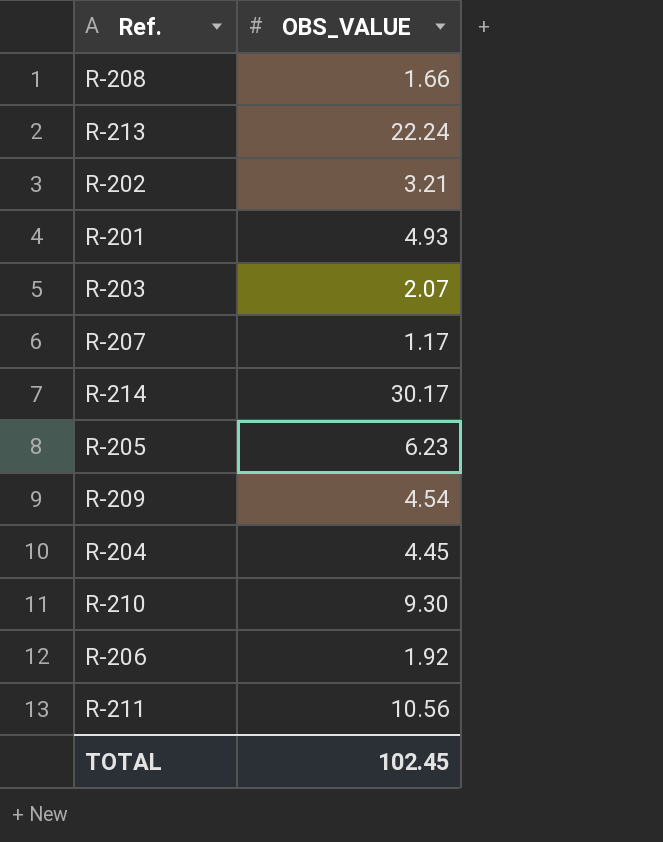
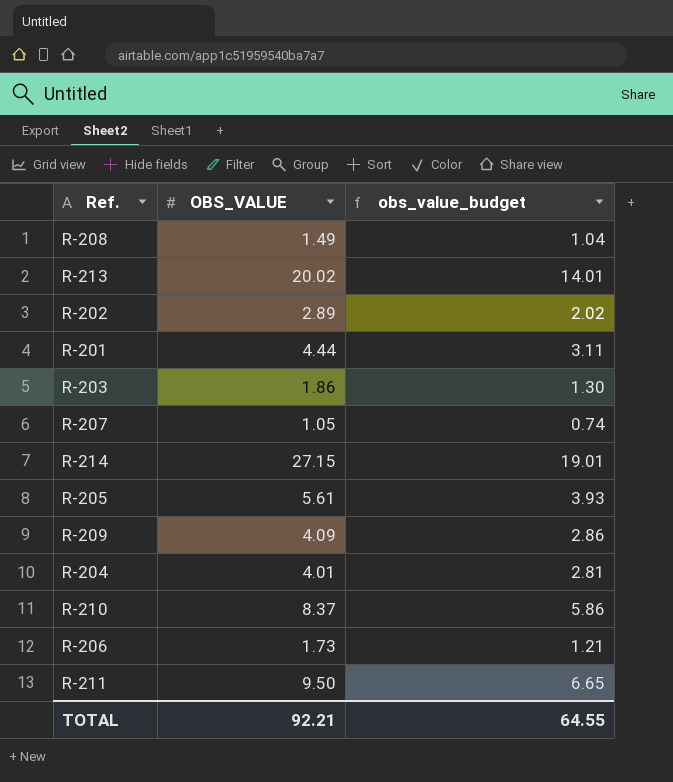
column obs_value_budget | formula: none -> [OBS_VALUE] * 0.7
R-208 | OBS_VALUE: 1.66 -> 1.49
R-213 | OBS_VALUE: 22.24 -> 20.02
R-202 | OBS_VALUE: 3.21 -> 2.89
R-201 | OBS_VALUE: 4.93 -> 4.44
R-203 | OBS_VALUE: 2.07 -> 1.86
R-207 | OBS_VALUE: 1.17 -> 1.05
R-214 | OBS_VALUE: 30.17 -> 27.15
R-205 | OBS_VALUE: 6.23 -> 5.61
R-209 | OBS_VALUE: 4.54 -> 4.09
R-204 | OBS_VALUE: 4.45 -> 4.01
R-210 | OBS_VALUE: 9.30 -> 8.37
R-206 | OBS_VALUE: 1.92 -> 1.73
R-211 | OBS_VALUE: 10.56 -> 9.50
TOTAL | OBS_VALUE: 102.45 -> 92.21

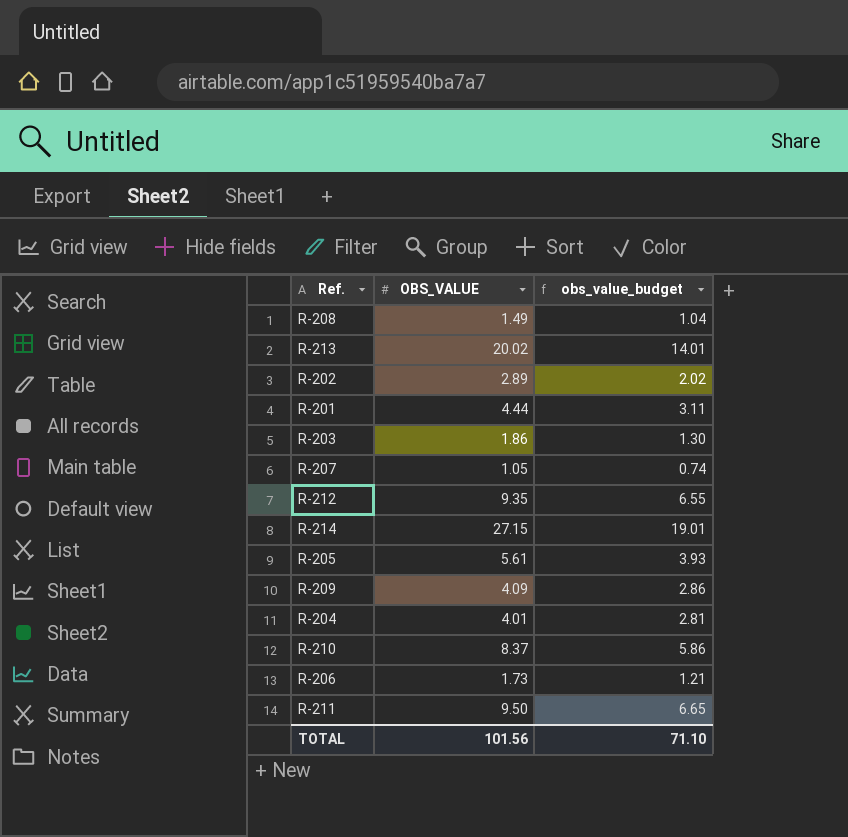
row R-212: none -> 9.35 | 6.55
TOTAL | OBS_VALUE: 92.21 -> 101.56
TOTAL | obs_value_budget: 64.55 -> 71.10

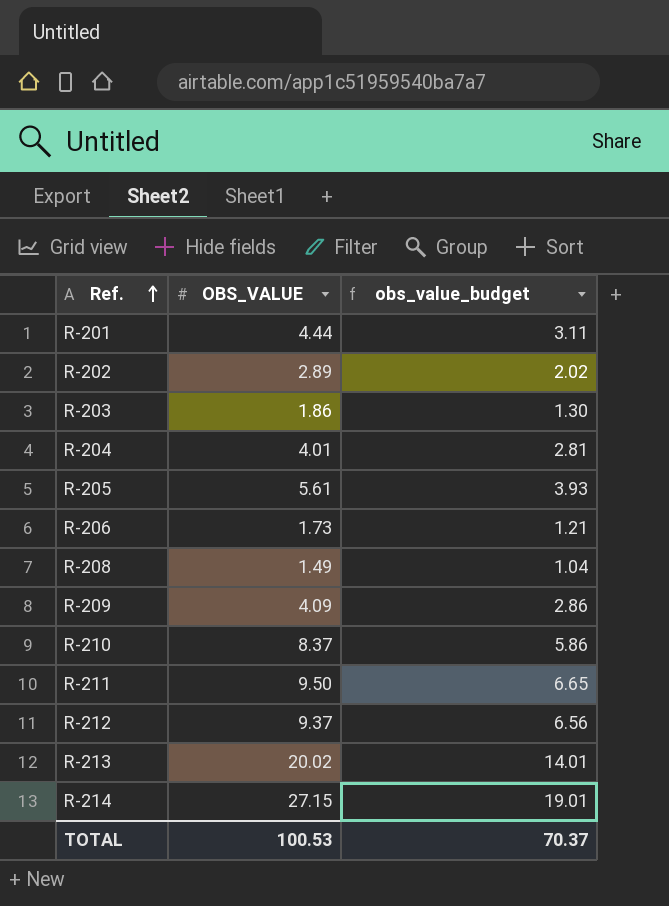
row order: none -> Ref. ascending
row R-207: 1.05 | 0.74 -> none
R-212 | OBS_VALUE: 9.35 -> 9.37
R-212 | obs_value_budget: 6.55 -> 6.56
TOTAL | OBS_VALUE: 101.56 -> 100.53
TOTAL | obs_value_budget: 71.10 -> 70.37

